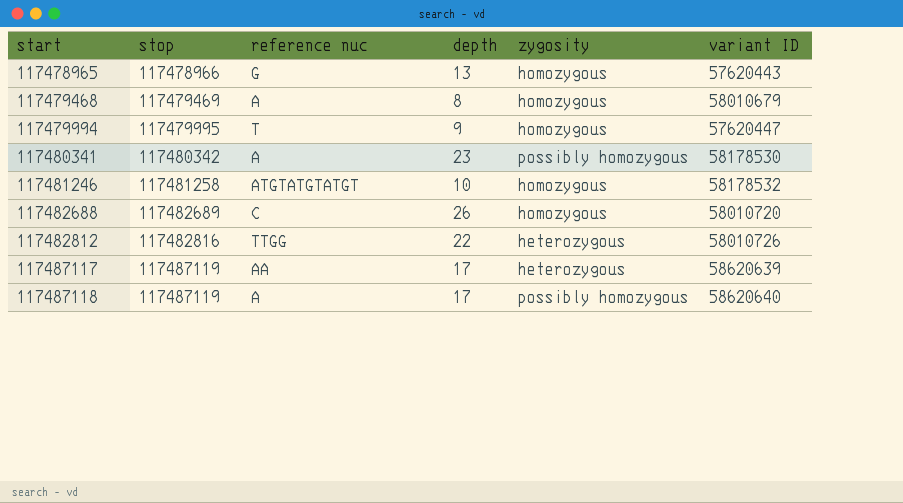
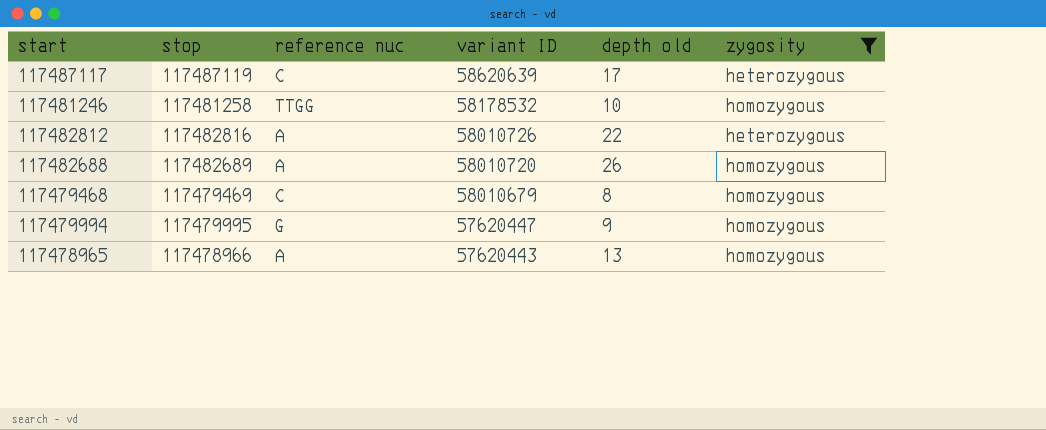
filter: none -> zygosity != possibly homozygous
row order: start ascending -> variant ID descending
column variant ID | position: 6 -> 4
column name: depth -> depth old
117487117 | reference nuc: AA -> C
117481246 | reference nuc: ATGTATGTATGT -> TTGG
117482812 | reference nuc: TTGG -> A
117482688 | reference nuc: C -> A
117479468 | reference nuc: A -> C
117479994 | reference nuc: T -> G
117478965 | reference nuc: G -> A

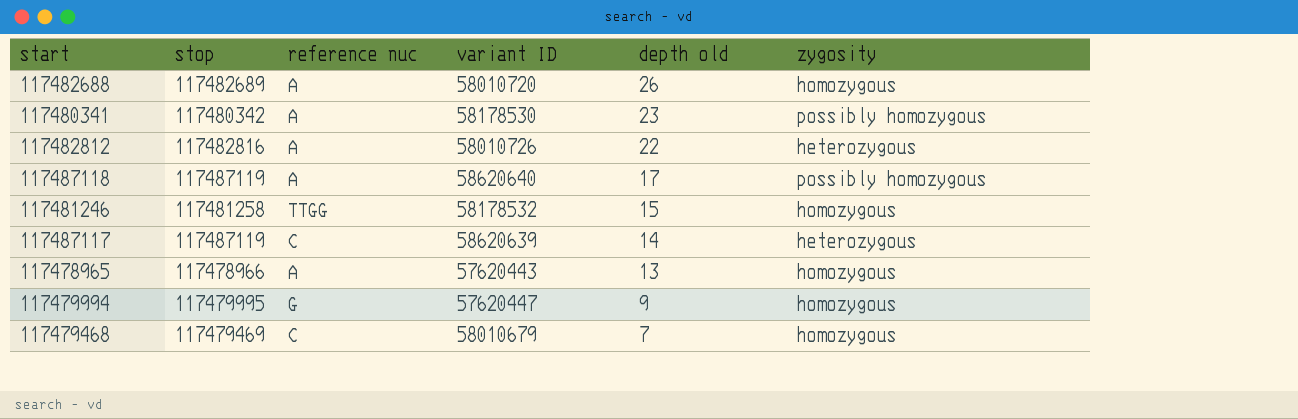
filter: zygosity != possibly homozygous -> none
row order: variant ID descending -> depth old descending
117481246 | depth old: 10 -> 15
117487117 | depth old: 17 -> 14
117479468 | depth old: 8 -> 7

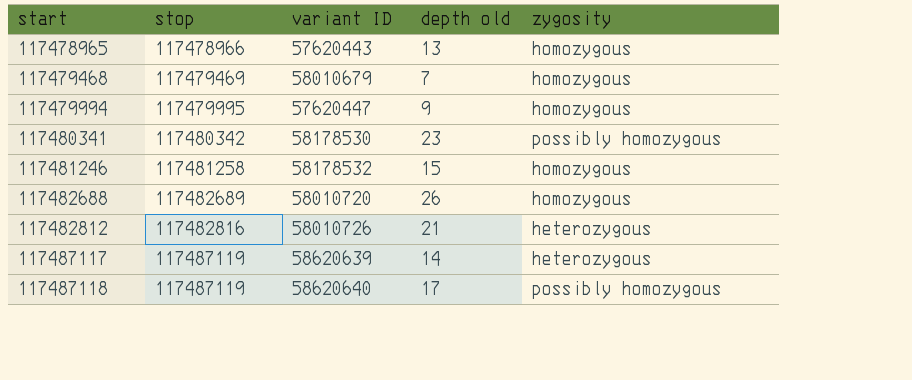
row order: depth old descending -> start ascending
column reference nuc | position: 3 -> none
117482812 | depth old: 22 -> 21

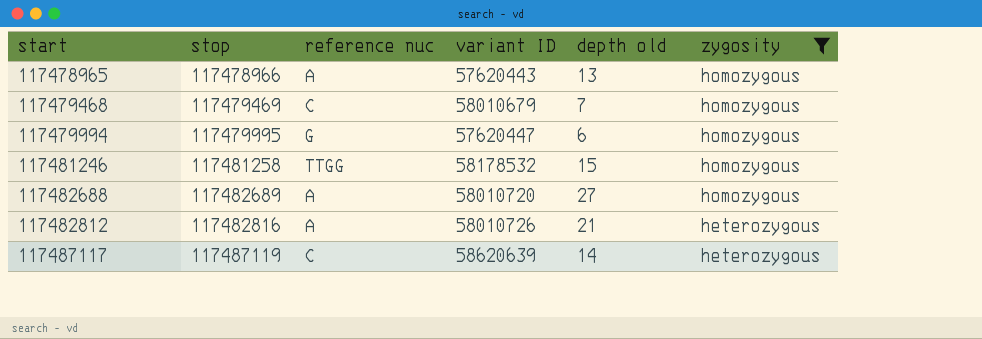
filter: none -> zygosity != possibly homozygous
column reference nuc | position: none -> 3
117479994 | depth old: 9 -> 6
117482688 | depth old: 26 -> 27

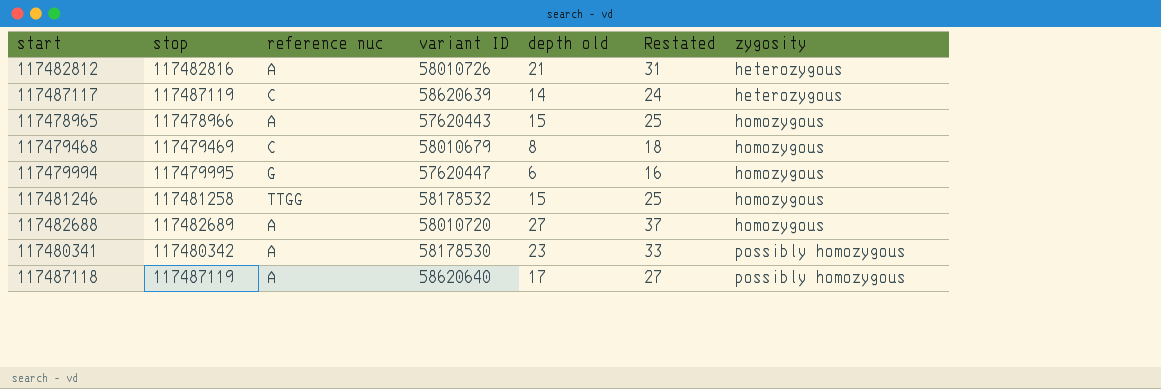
filter: zygosity != possibly homozygous -> none
row order: start ascending -> zygosity ascending
column Restated | formula: none -> [depth old] + 10
117478965 | depth old: 13 -> 15
117479468 | depth old: 7 -> 8

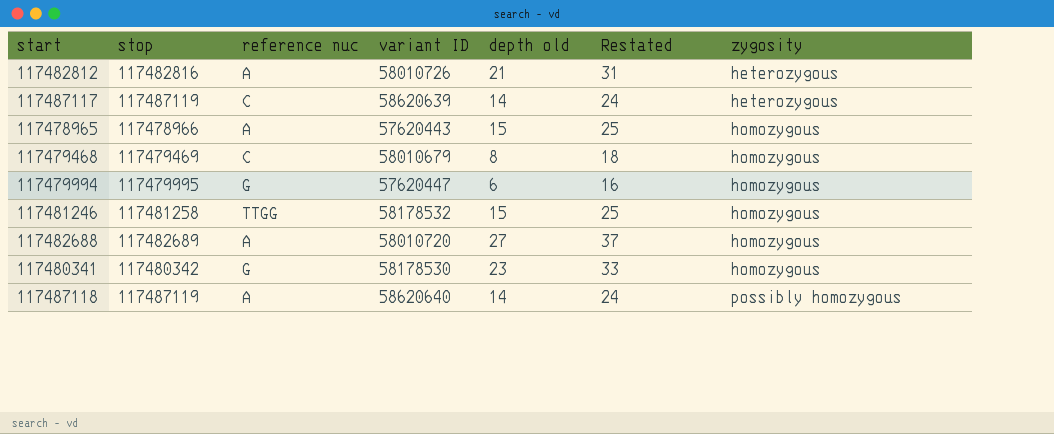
117480341 | reference nuc: A -> G
117480341 | zygosity: possibly homozygous -> homozygous
117487118 | depth old: 17 -> 14
117487118 | Restated: 27 -> 24

